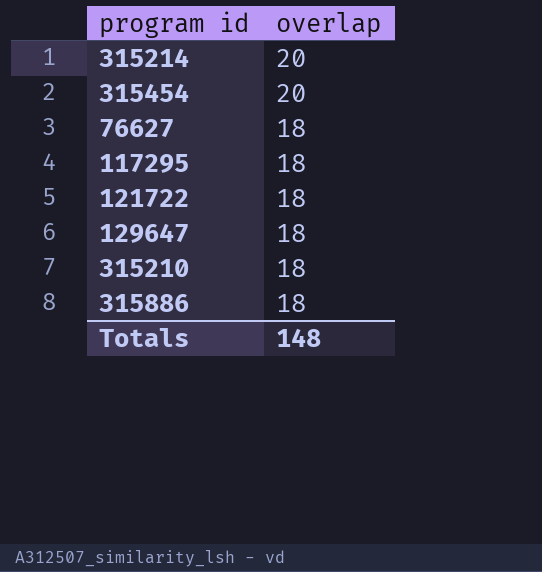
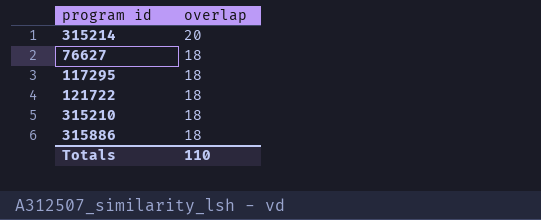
row 315454: 20 -> none
row 129647: 18 -> none
Totals | overlap: 148 -> 110

